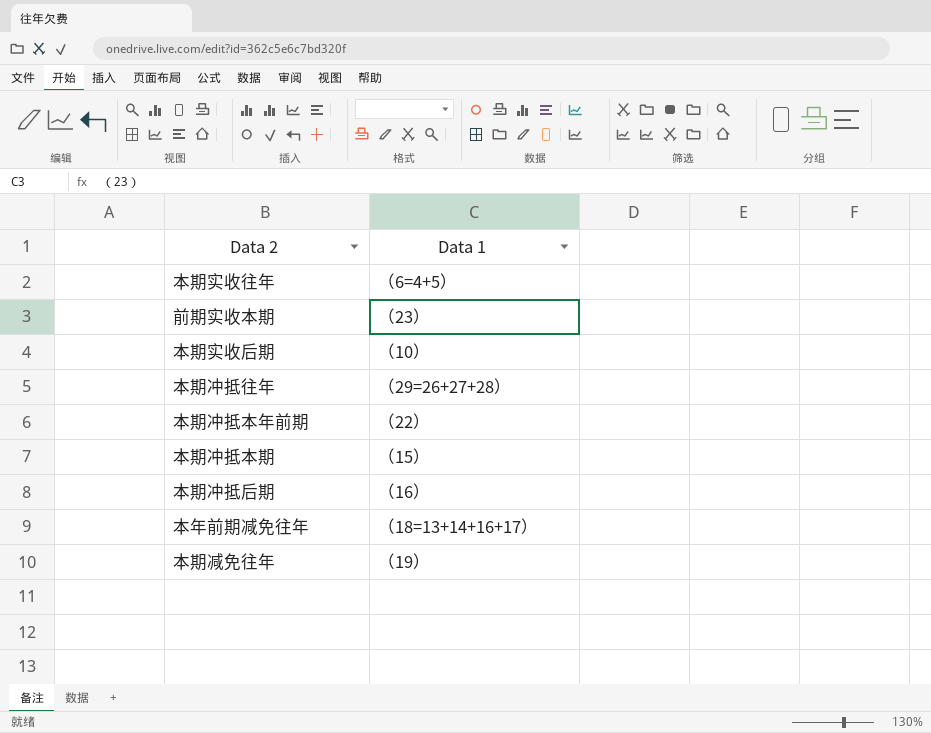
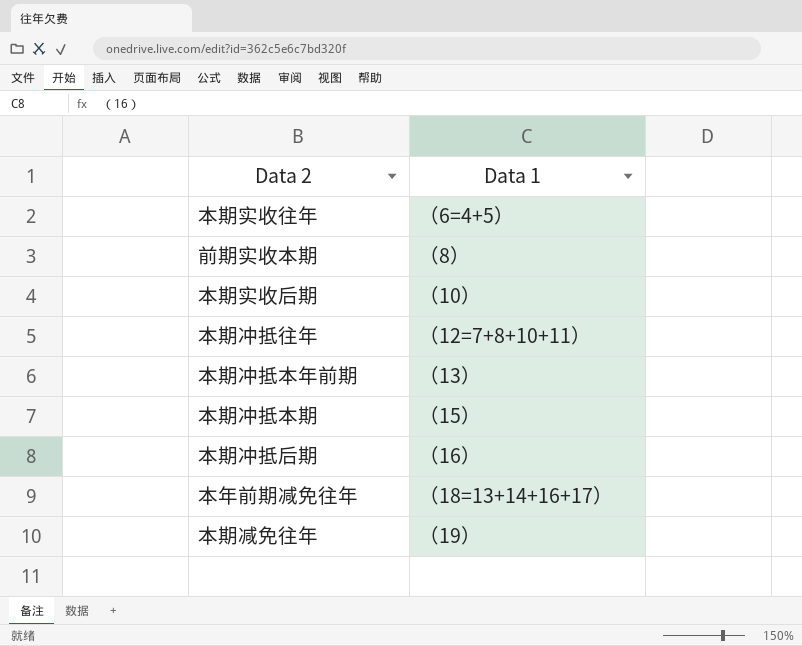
前期实收本期 | Data 1: （23） -> （8）
本期冲抵往年 | Data 1: （29=26+27+28） -> （12=7+8+10+11）
本期冲抵本年前期 | Data 1: （22） -> （13）

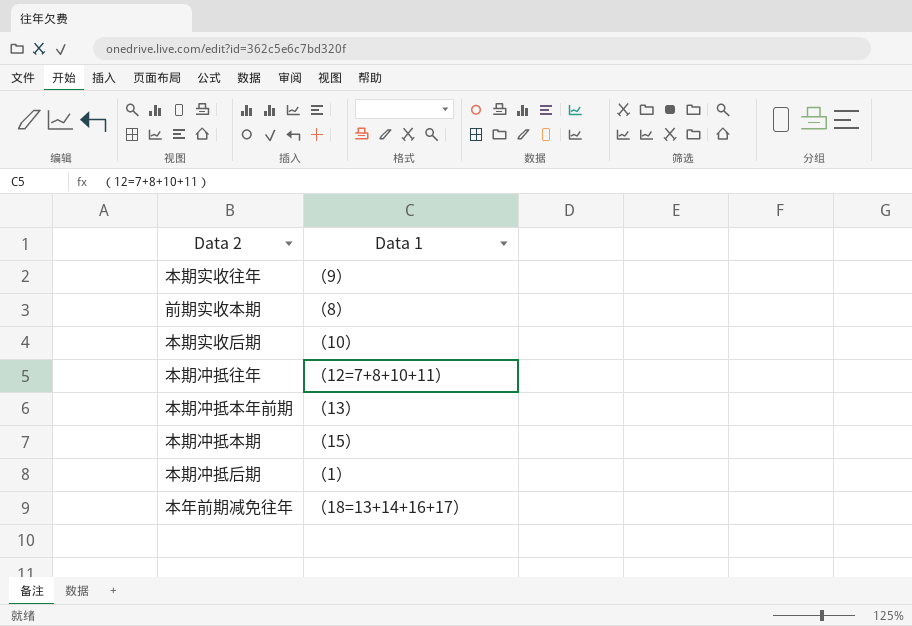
row 本期减免往年: （19） -> none
本期实收往年 | Data 1: （6=4+5） -> （9）
本期冲抵后期 | Data 1: （16） -> （1）

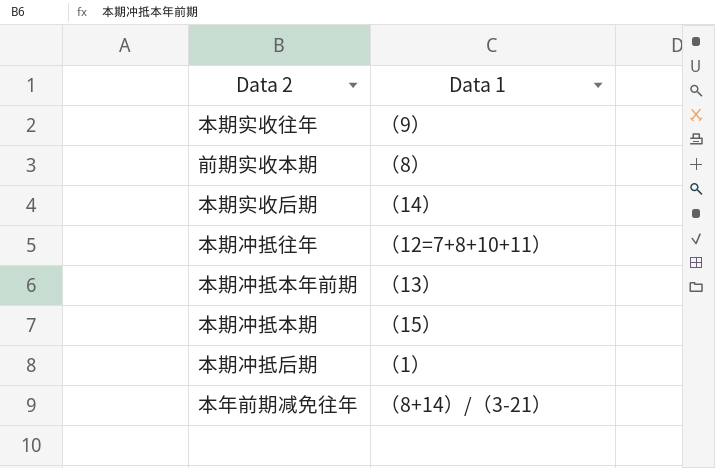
本期实收后期 | Data 1: （10） -> （14）
本年前期减免往年 | Data 1: （18=13+14+16+17） -> （8+14）/（3-21）

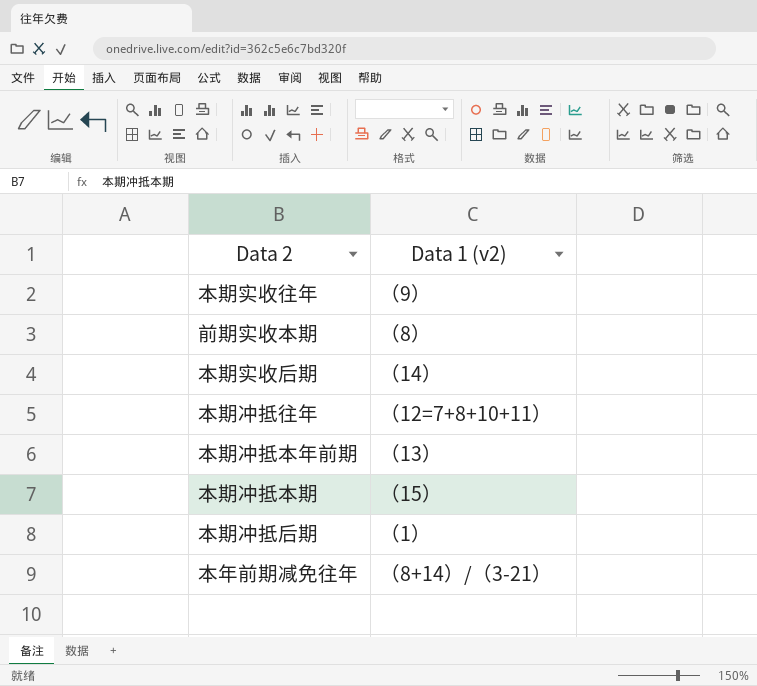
column name: Data 1 -> Data 1 (v2)

